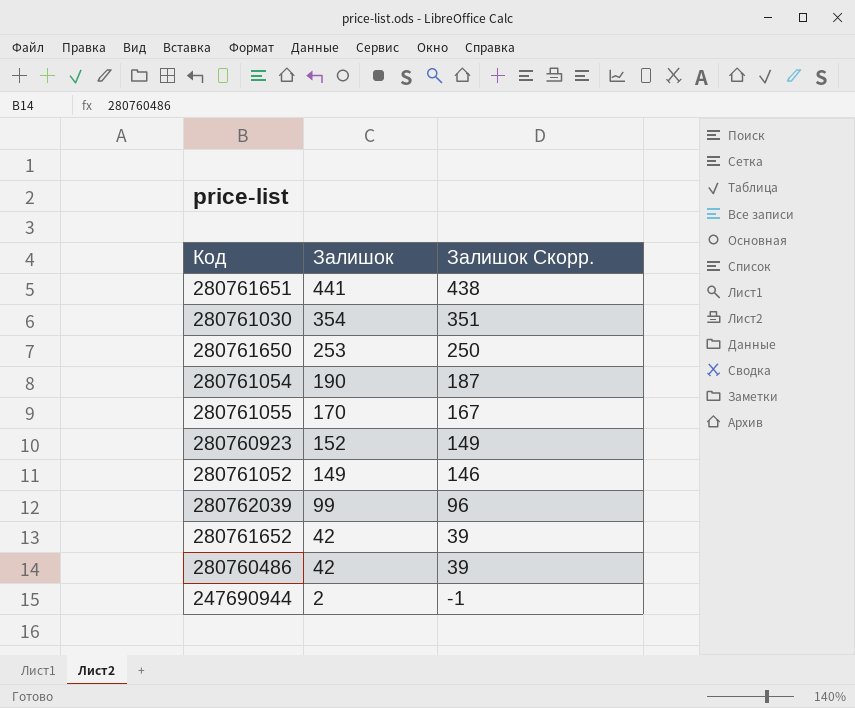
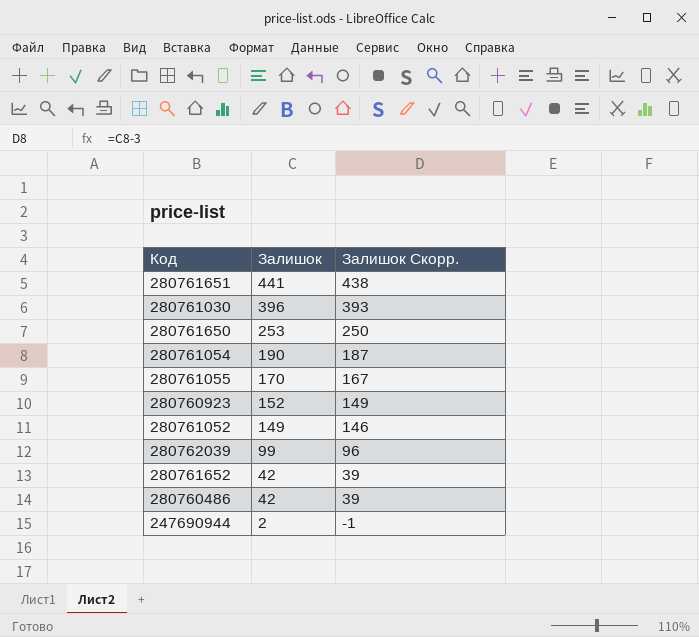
280761030 | Залишок: 354 -> 396
280761030 | Залишок Скорр.: 351 -> 393

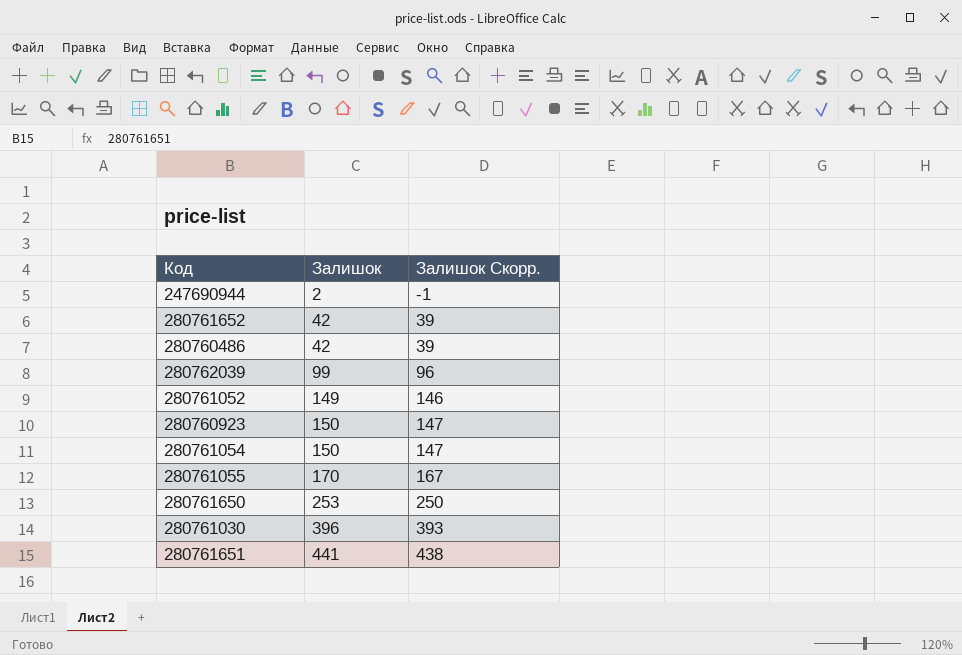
row order: Залишок descending -> Залишок ascending
280760923 | Залишок: 152 -> 150
280760923 | Залишок Скорр.: 149 -> 147
280761054 | Залишок: 190 -> 150
280761054 | Залишок Скорр.: 187 -> 147

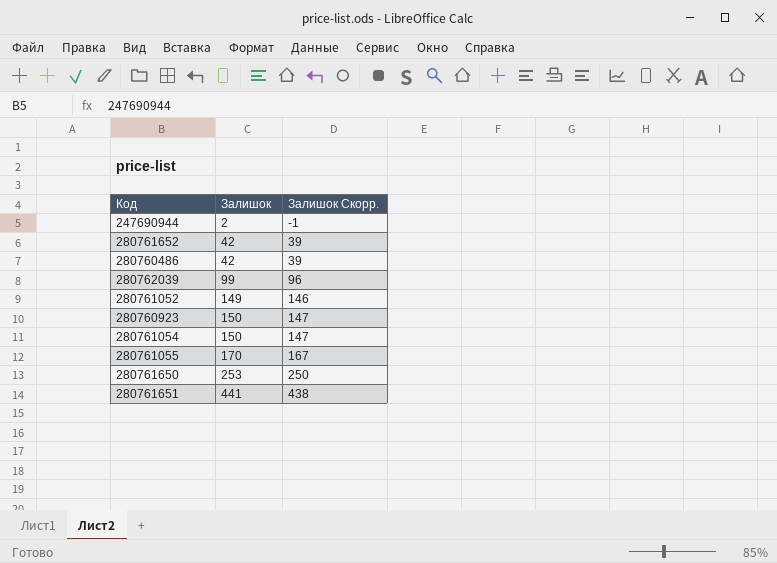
row 280761030: 396 | 393 -> none

